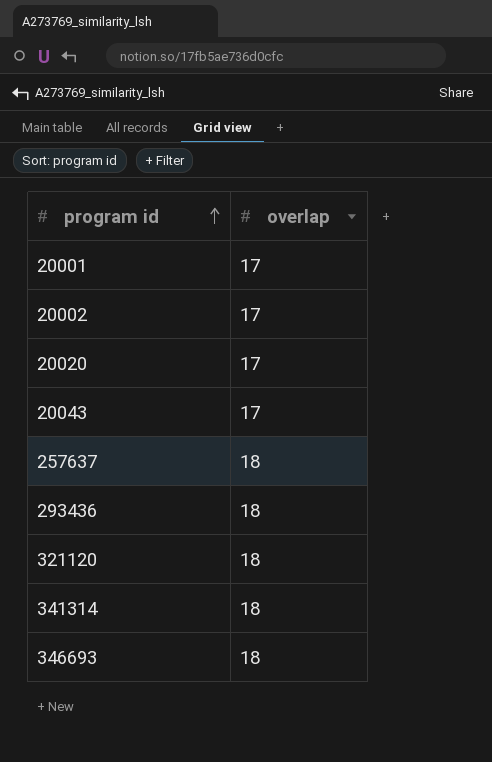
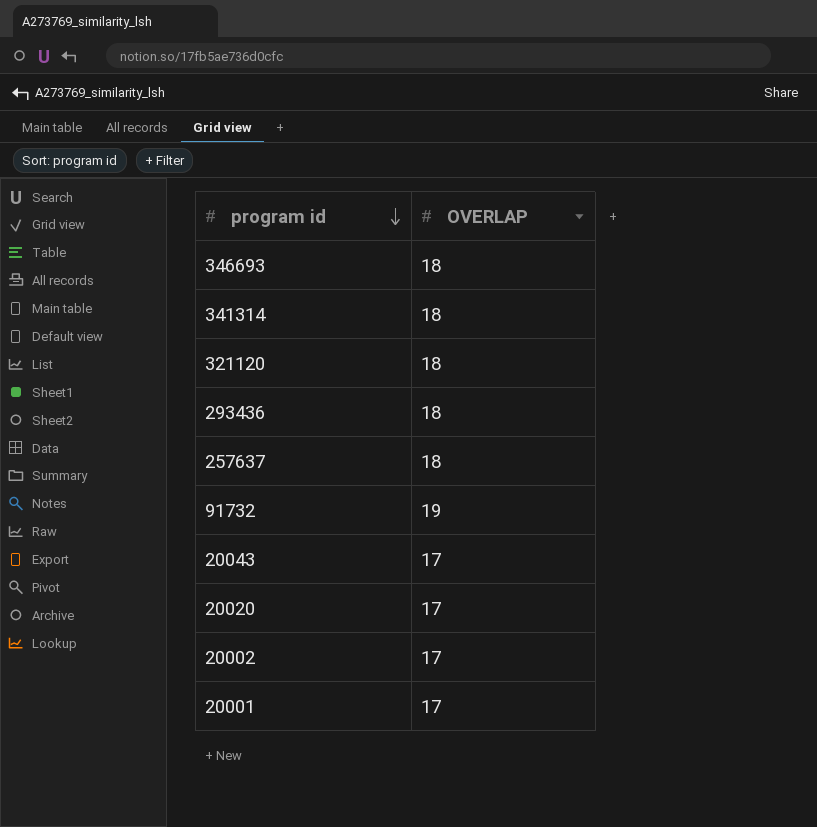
row order: program id ascending -> program id descending
column name: overlap -> OVERLAP
row 91732: none -> 19

